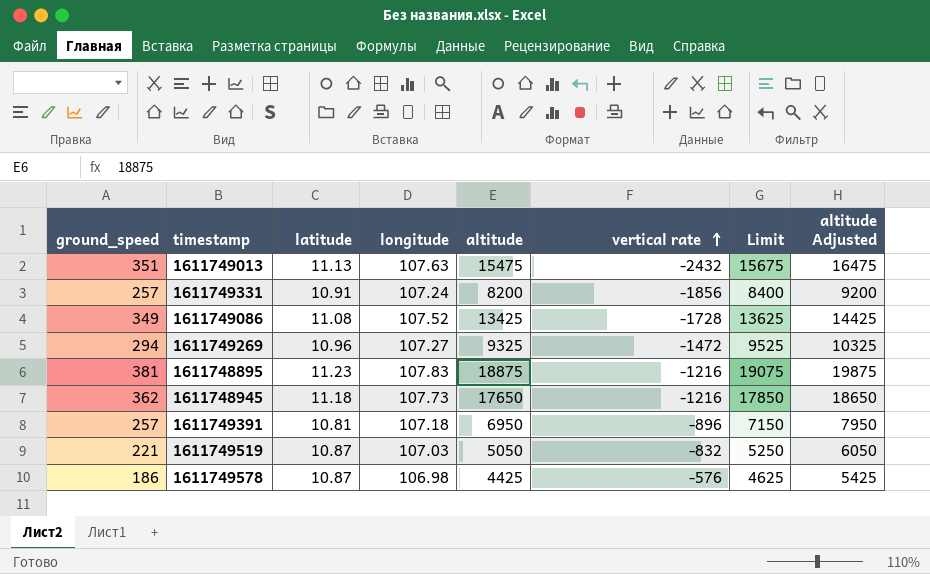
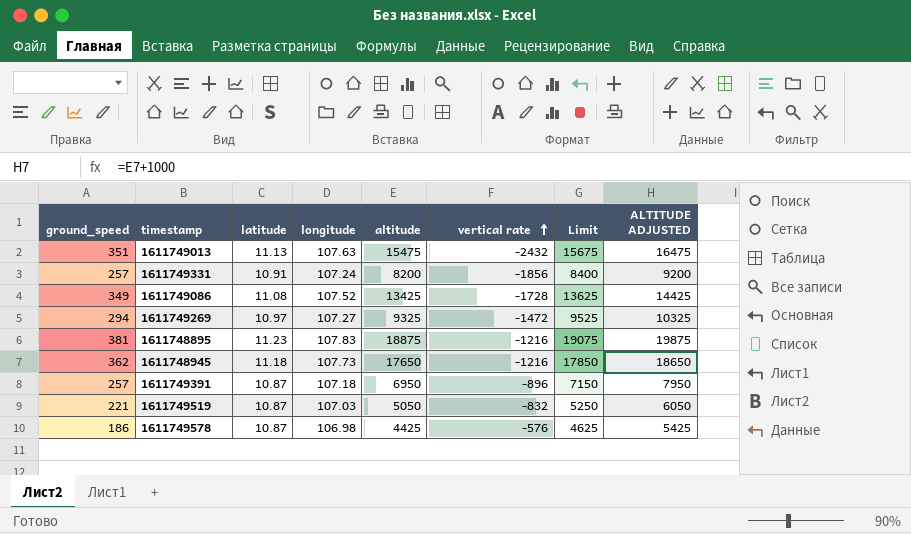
column name: altitude Adjusted -> ALTITUDE ADJUSTED
1611749269 | latitude: 10.96 -> 10.97
1611749391 | latitude: 10.81 -> 10.87

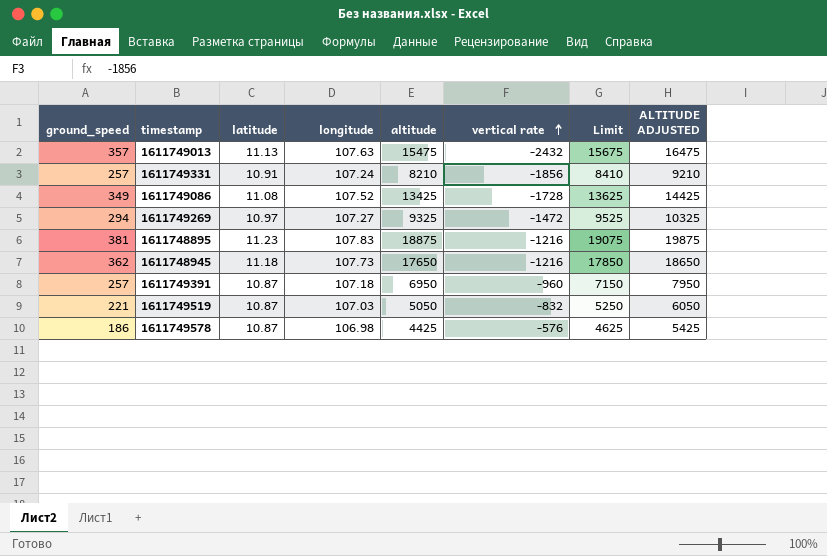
1611749013 | ground_speed: 351 -> 357
1611749331 | altitude: 8200 -> 8210
1611749331 | Limit: 8400 -> 8410
1611749331 | ALTITUDE ADJUSTED: 9200 -> 9210
1611749391 | vertical rate: -896 -> -960

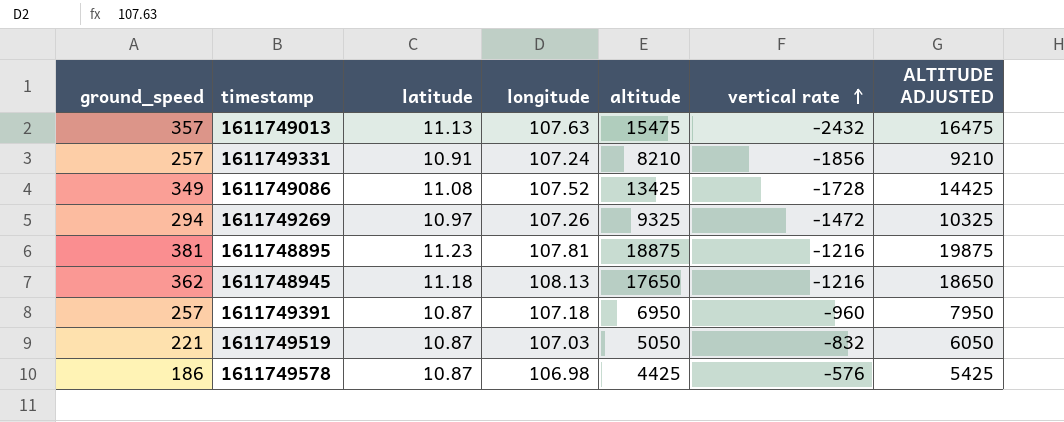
column Limit | formula: [altitude] + 200 -> none
1611749269 | longitude: 107.27 -> 107.26
1611748895 | longitude: 107.83 -> 107.81
1611748945 | longitude: 107.73 -> 108.13

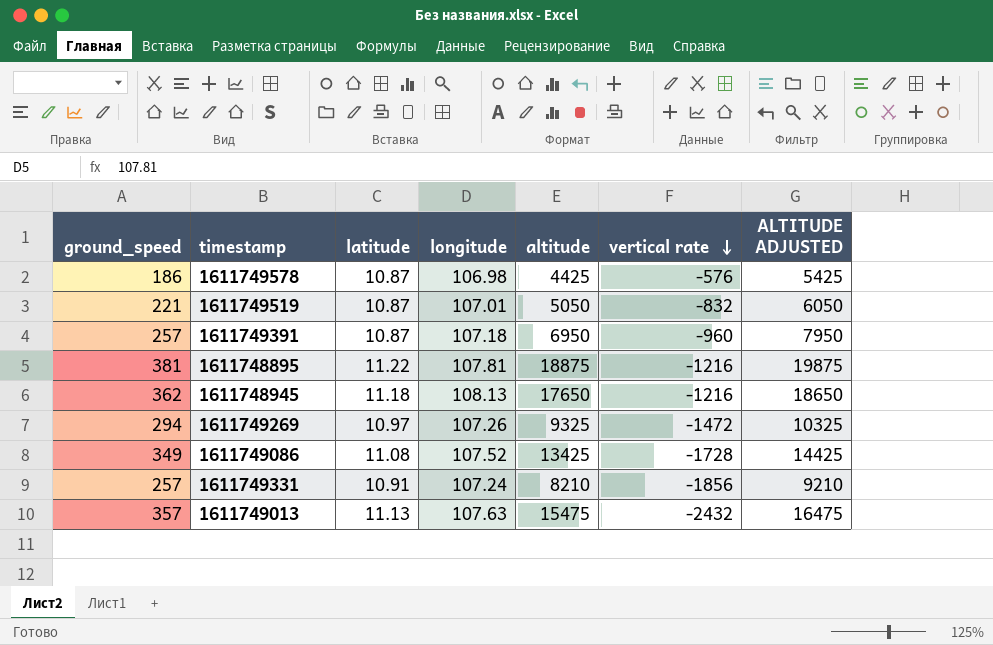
row order: vertical rate ascending -> vertical rate descending
1611749519 | longitude: 107.03 -> 107.01
1611748895 | latitude: 11.23 -> 11.22

